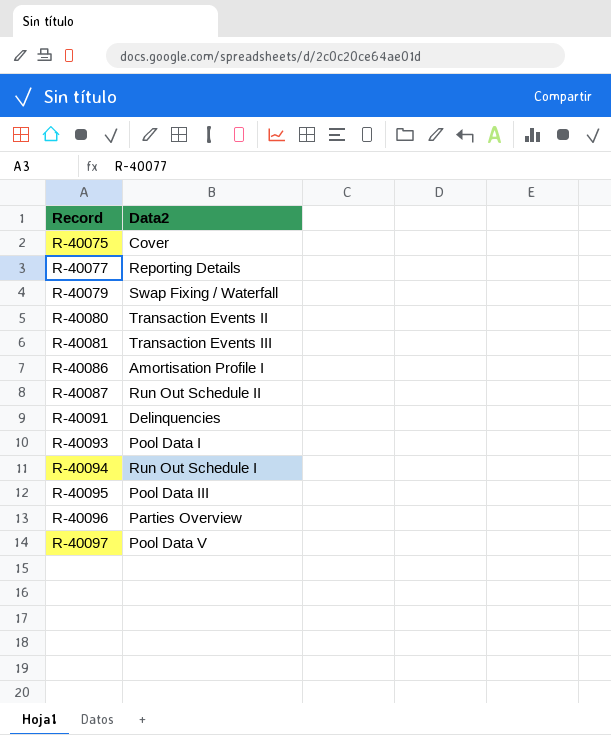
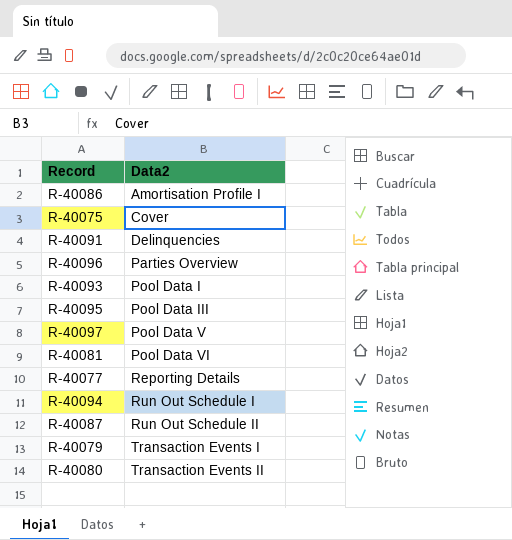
row order: Record ascending -> Data2 ascending
R-40081 | Data2: Transaction Events III -> Pool Data VI
R-40079 | Data2: Swap Fixing / Waterfall -> Transaction Events I

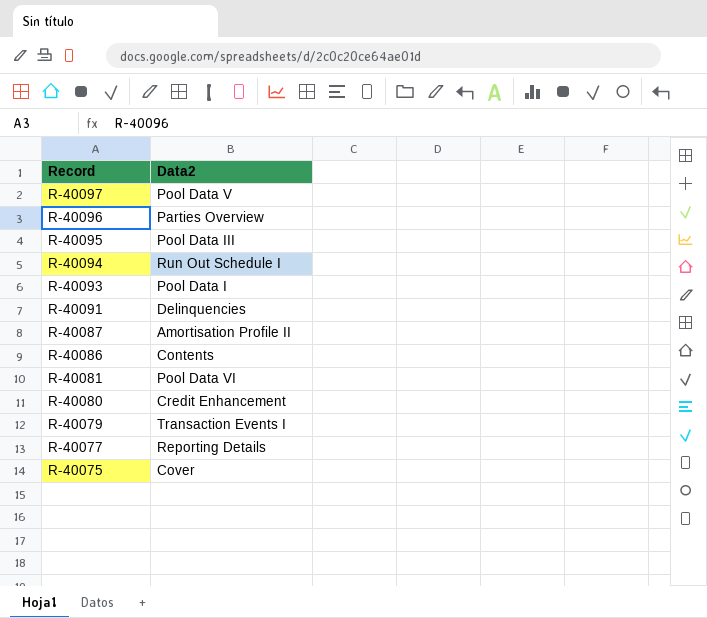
row order: Data2 ascending -> Record descending
R-40087 | Data2: Run Out Schedule II -> Amortisation Profile II
R-40086 | Data2: Amortisation Profile I -> Contents
R-40080 | Data2: Transaction Events II -> Credit Enhancement

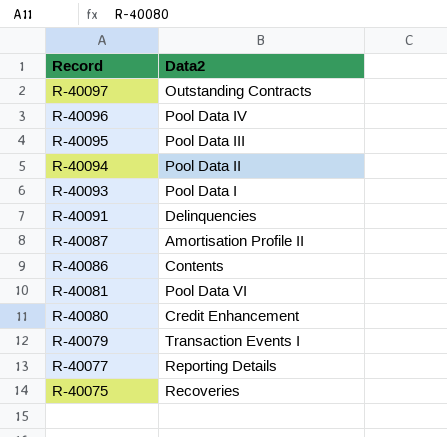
R-40097 | Data2: Pool Data V -> Outstanding Contracts
R-40096 | Data2: Parties Overview -> Pool Data IV
R-40094 | Data2: Run Out Schedule I -> Pool Data II
R-40075 | Data2: Cover -> Recoveries

